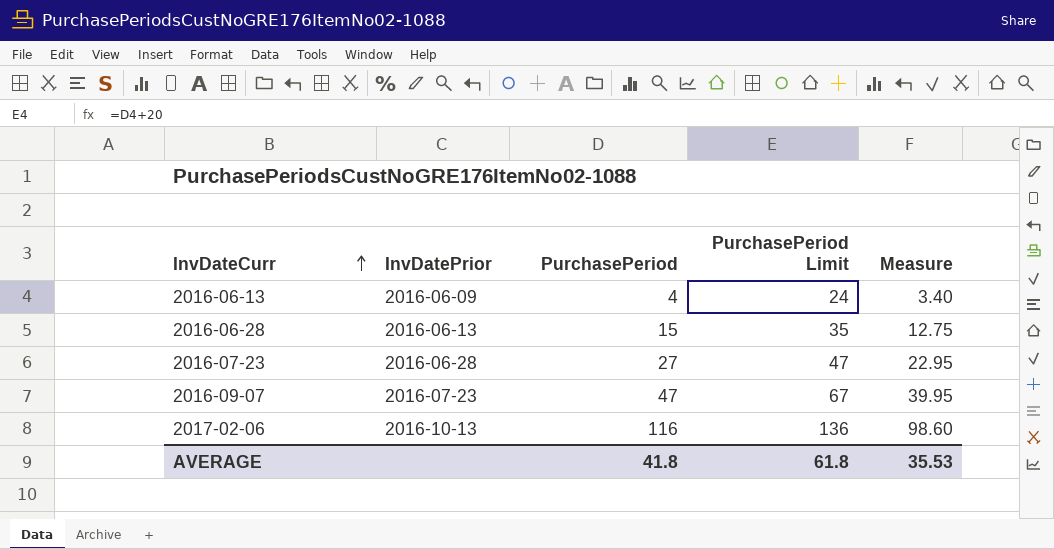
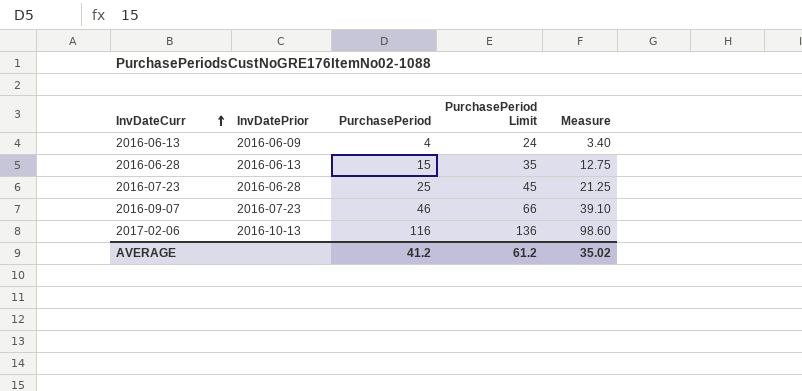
2016-07-23 | PurchasePeriod: 27 -> 25
2016-07-23 | PurchasePeriod Limit: 47 -> 45
2016-07-23 | Measure: 22.95 -> 21.25
2016-09-07 | PurchasePeriod: 47 -> 46
2016-09-07 | PurchasePeriod Limit: 67 -> 66
2016-09-07 | Measure: 39.95 -> 39.10
AVERAGE | PurchasePeriod: 41.8 -> 41.2
AVERAGE | PurchasePeriod Limit: 61.8 -> 61.2
AVERAGE | Measure: 35.53 -> 35.02

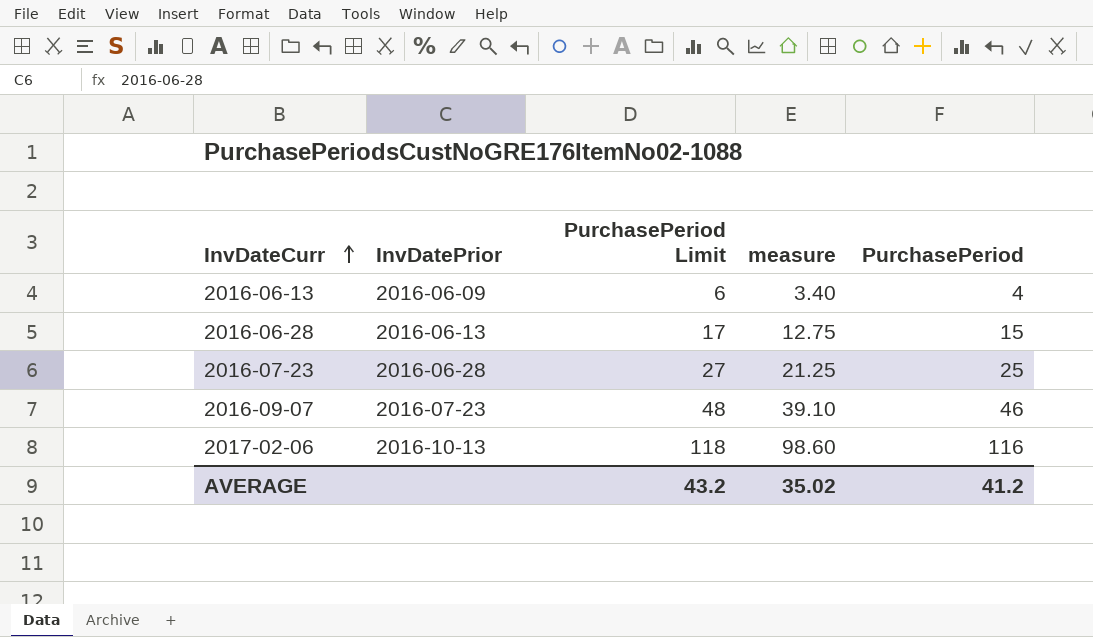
column PurchasePeriod Limit | formula: [PurchasePeriod] + 20 -> [PurchasePeriod] + 2
column name: Measure -> measure
column PurchasePeriod | position: 3 -> 5
AVERAGE | PurchasePeriod Limit: 61.2 -> 43.2

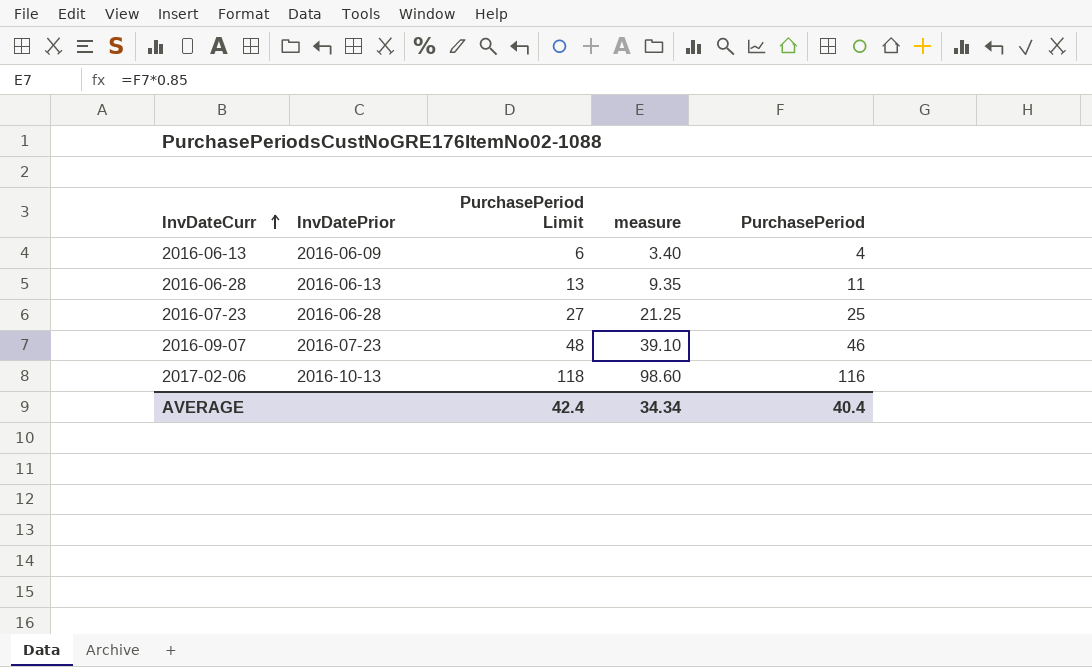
2016-06-28 | PurchasePeriod Limit: 17 -> 13
2016-06-28 | measure: 12.75 -> 9.35
2016-06-28 | PurchasePeriod: 15 -> 11
AVERAGE | PurchasePeriod Limit: 43.2 -> 42.4
AVERAGE | measure: 35.02 -> 34.34
AVERAGE | PurchasePeriod: 41.2 -> 40.4

